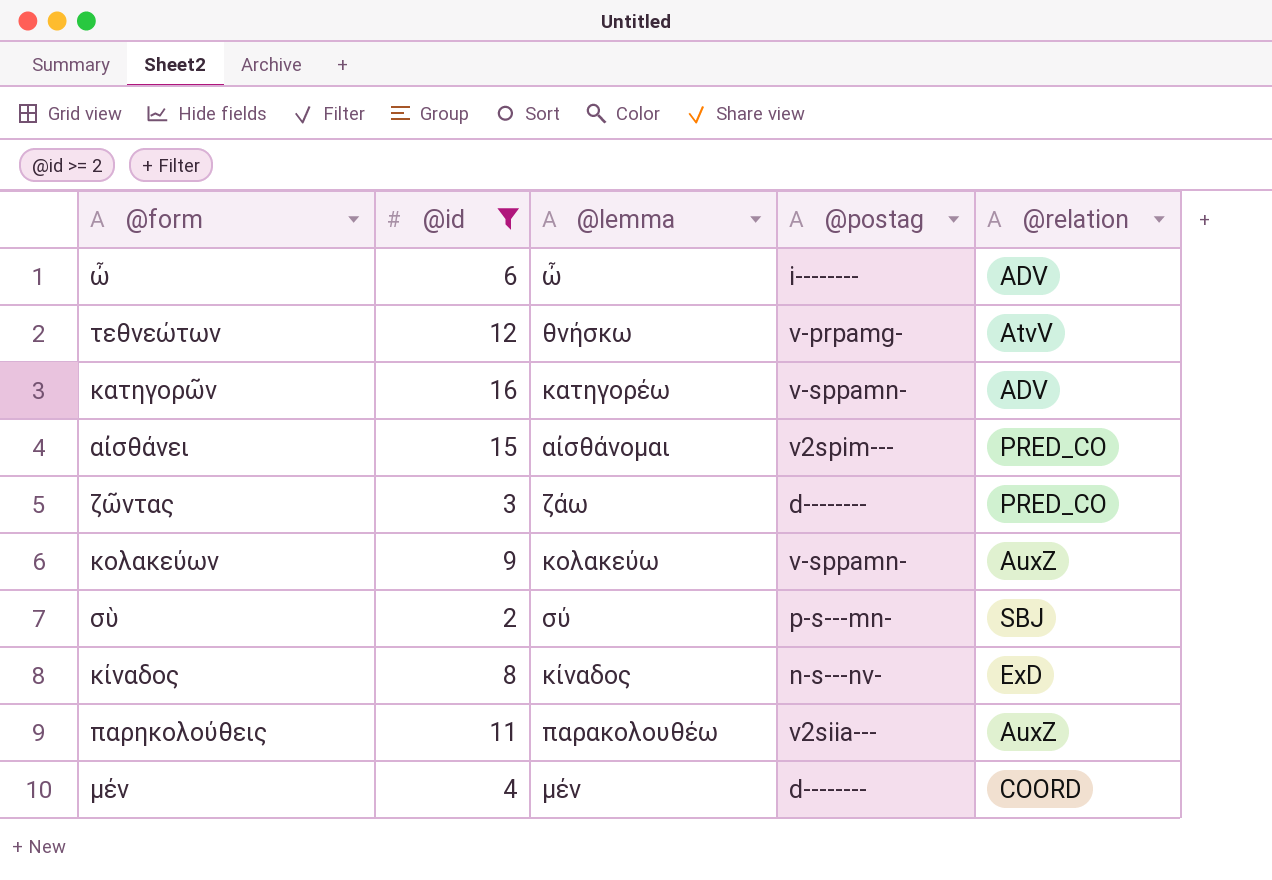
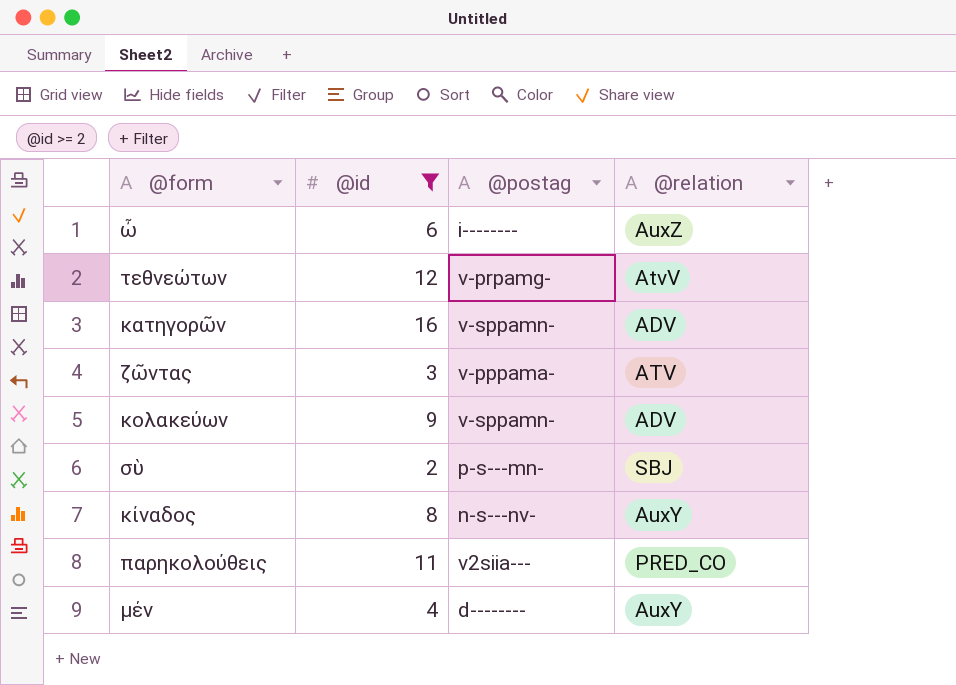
column @lemma | position: 3 -> none
row αἰσθάνει: 15 | αἰσθάνομαι | v2spim--- | PRED_CO -> none
ὦ | @relation: ADV -> AuxZ
ζῶντας | @postag: d-------- -> v-pppama-
ζῶντας | @relation: PRED_CO -> ATV
κολακεύων | @relation: AuxZ -> ADV
κίναδος | @relation: ExD -> AuxY
παρηκολούθεις | @relation: AuxZ -> PRED_CO
μέν | @relation: COORD -> AuxY

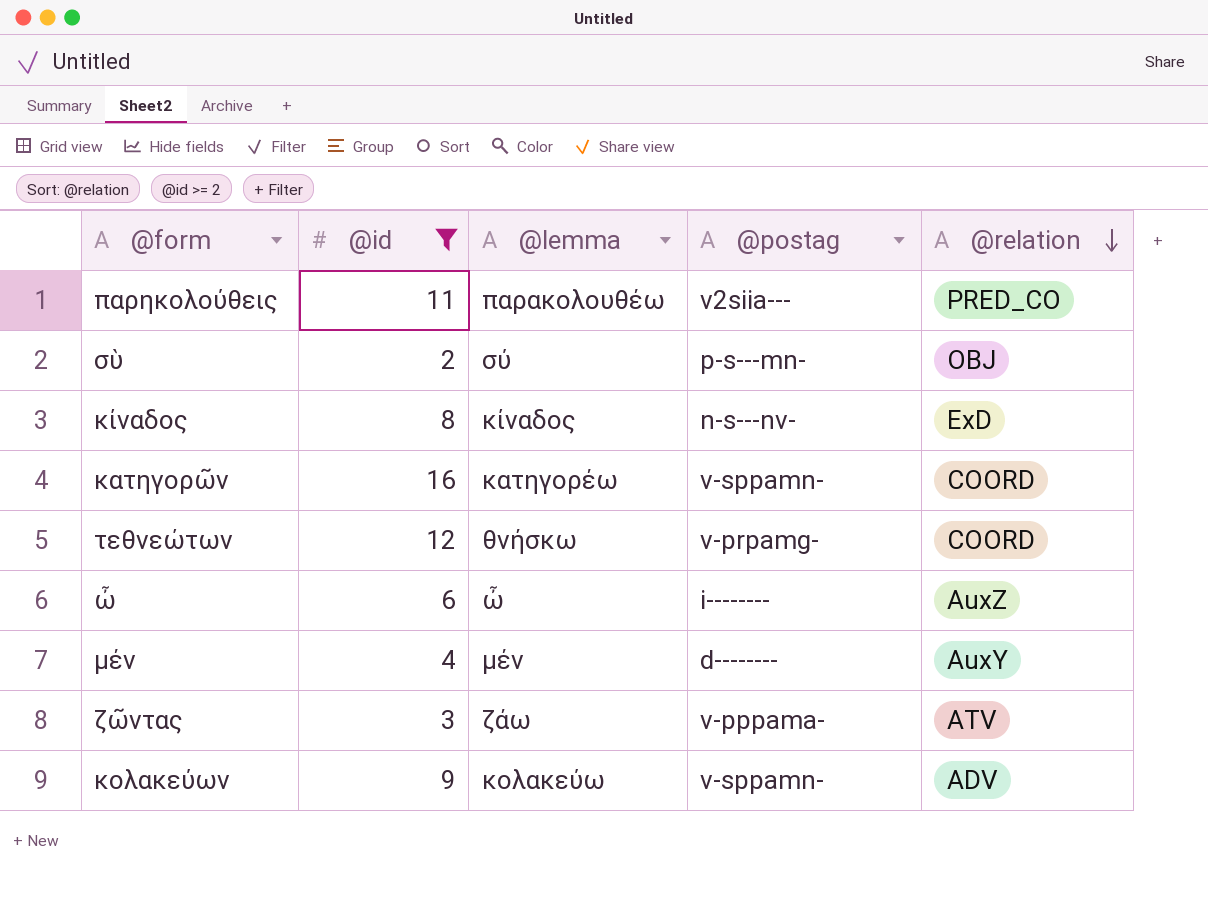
row order: none -> @relation descending
column @lemma | position: none -> 3
σὺ | @relation: SBJ -> OBJ
κίναδος | @relation: AuxY -> ExD
κατηγορῶν | @relation: ADV -> COORD
τεθνεώτων | @relation: AtvV -> COORD

